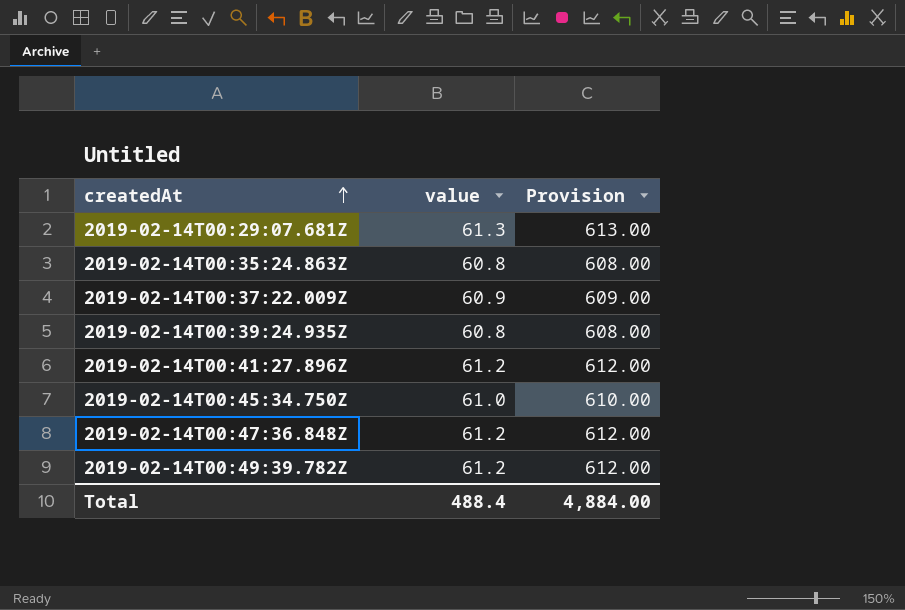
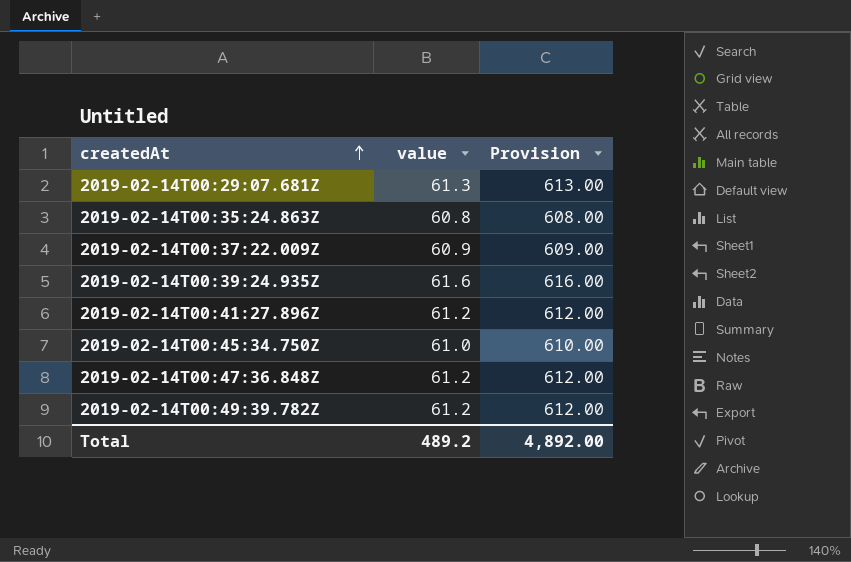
2019-02-14T00:39:24.935Z | value: 60.8 -> 61.6
2019-02-14T00:39:24.935Z | Provision: 608.00 -> 616.00
Total | value: 488.4 -> 489.2
Total | Provision: 4,884.00 -> 4,892.00

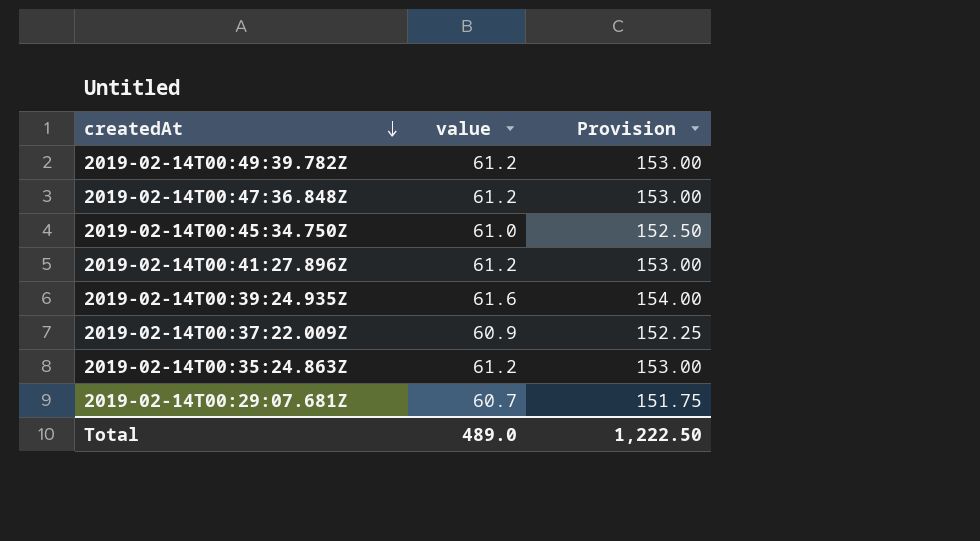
row order: createdAt ascending -> createdAt descending
column Provision | formula: [value] * 10 -> [value] * 2.5
2019-02-14T00:35:24.863Z | value: 60.8 -> 61.2
2019-02-14T00:29:07.681Z | value: 61.3 -> 60.7
Total | value: 489.2 -> 489.0
Total | Provision: 4,892.00 -> 1,222.50

